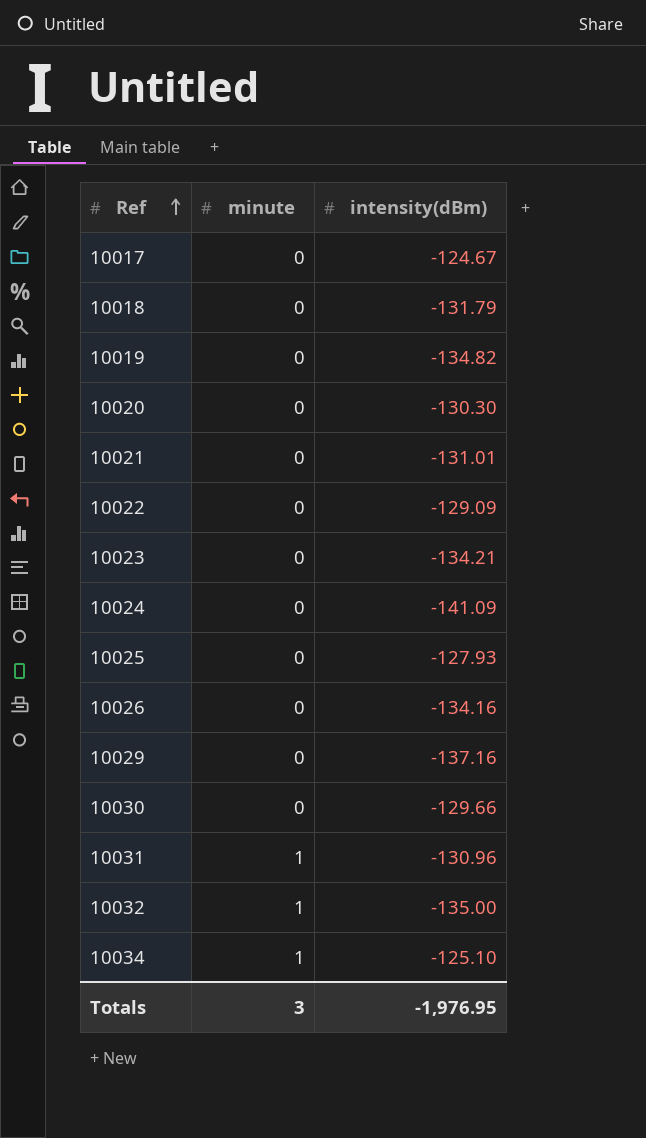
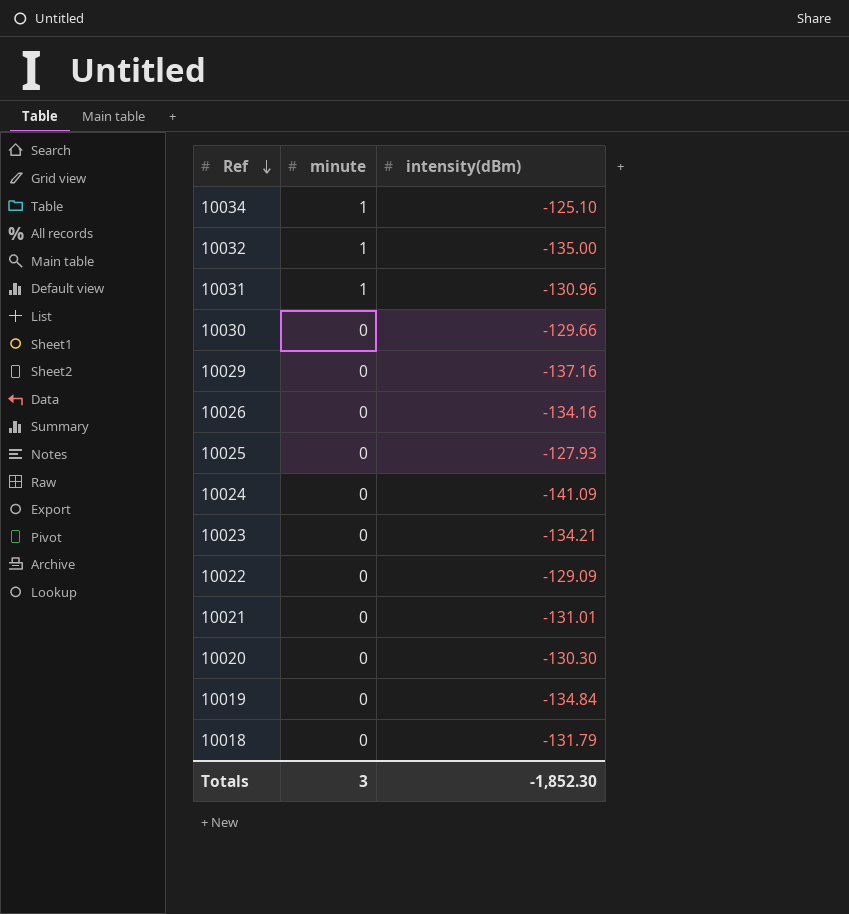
row order: Ref ascending -> Ref descending
row 10017: 0 | -124.67 -> none
10019 | intensity(dBm): -134.82 -> -134.84
Totals | intensity(dBm): -1,976.95 -> -1,852.30

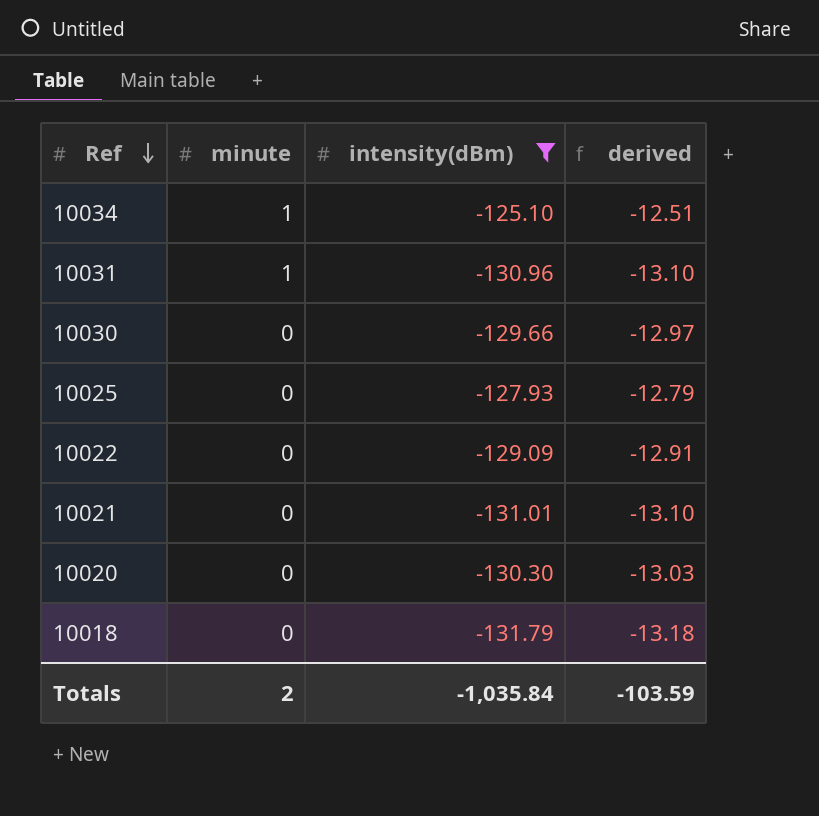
filter: none -> intensity(dBm) >= -131.79
column derived | formula: none -> [intensity(dBm)] * 0.1
Totals | minute: 3 -> 2
Totals | intensity(dBm): -1,852.30 -> -1,035.84

